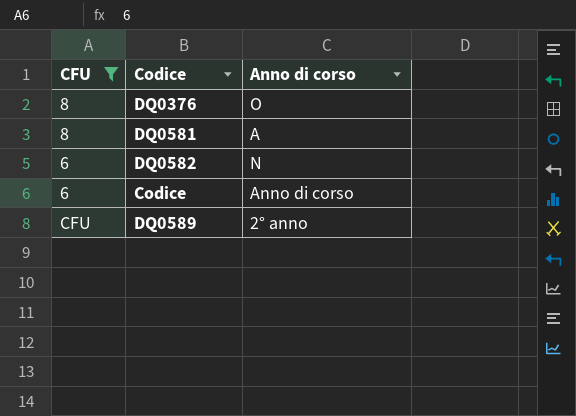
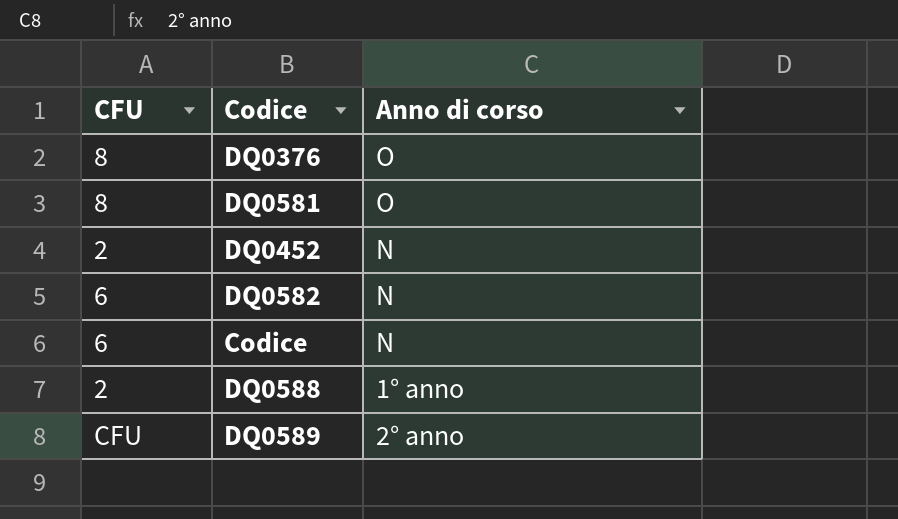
filter: CFU != 2 -> none
DQ0581 | Anno di corso: A -> O
Codice | Anno di corso: Anno di corso -> N

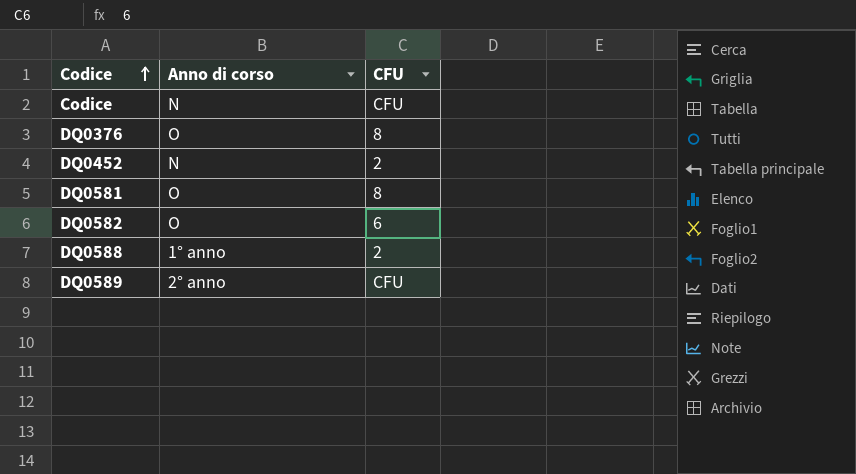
row order: none -> Codice ascending
column CFU | position: 1 -> 3
Codice | CFU: 6 -> CFU
DQ0582 | Anno di corso: N -> O

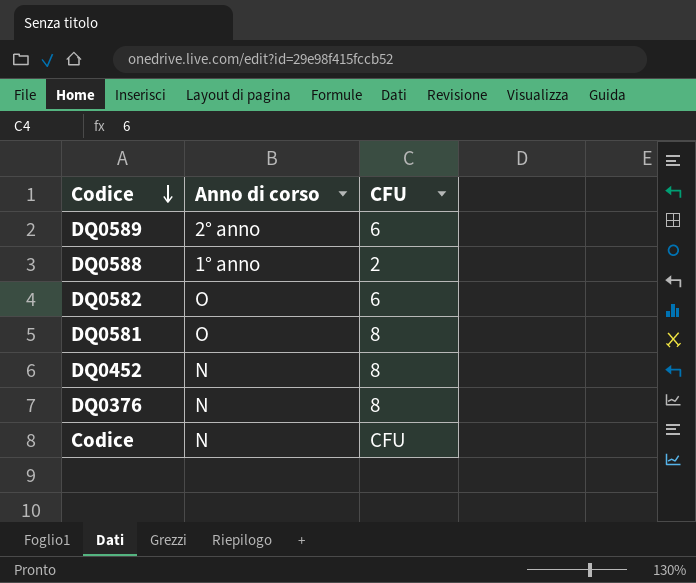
row order: Codice ascending -> Codice descending
DQ0589 | CFU: CFU -> 6
DQ0452 | CFU: 2 -> 8
DQ0376 | Anno di corso: O -> N

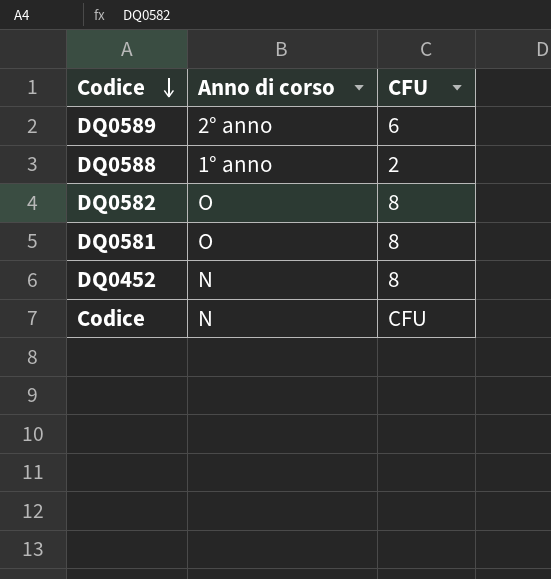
row DQ0376: N | 8 -> none
DQ0582 | CFU: 6 -> 8

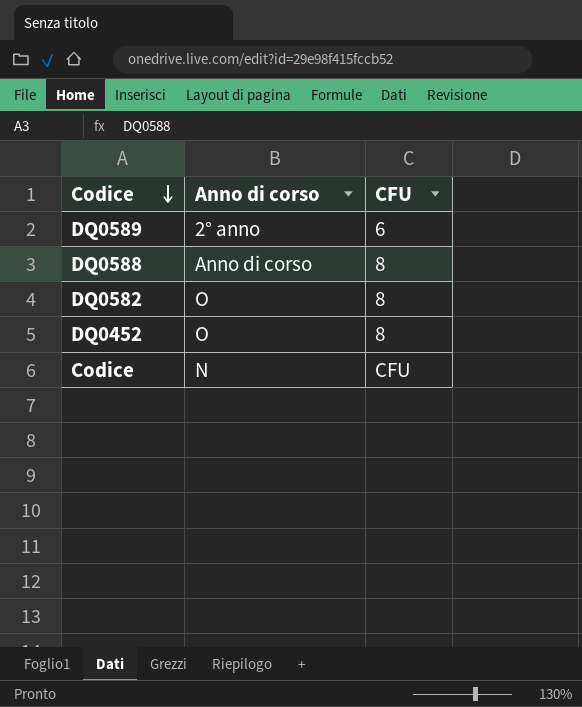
row DQ0581: O | 8 -> none
DQ0588 | Anno di corso: 1° anno -> Anno di corso
DQ0588 | CFU: 2 -> 8
DQ0452 | Anno di corso: N -> O

